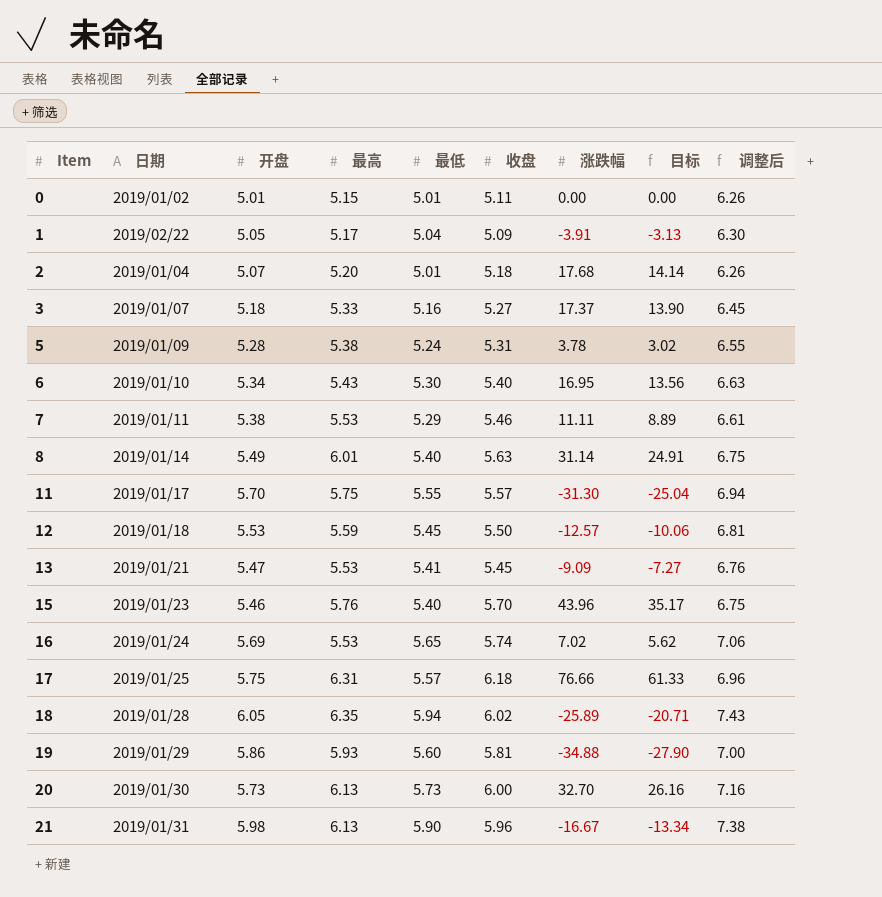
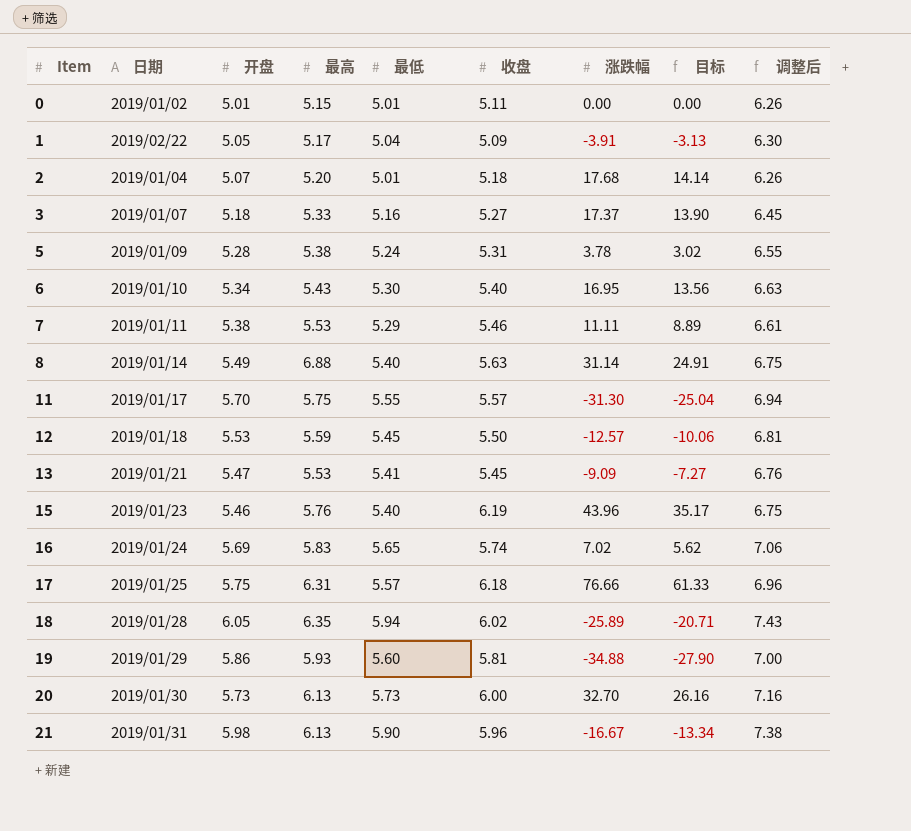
8 | 最高: 6.01 -> 6.88
15 | 收盘: 5.70 -> 6.19
16 | 最高: 5.53 -> 5.83

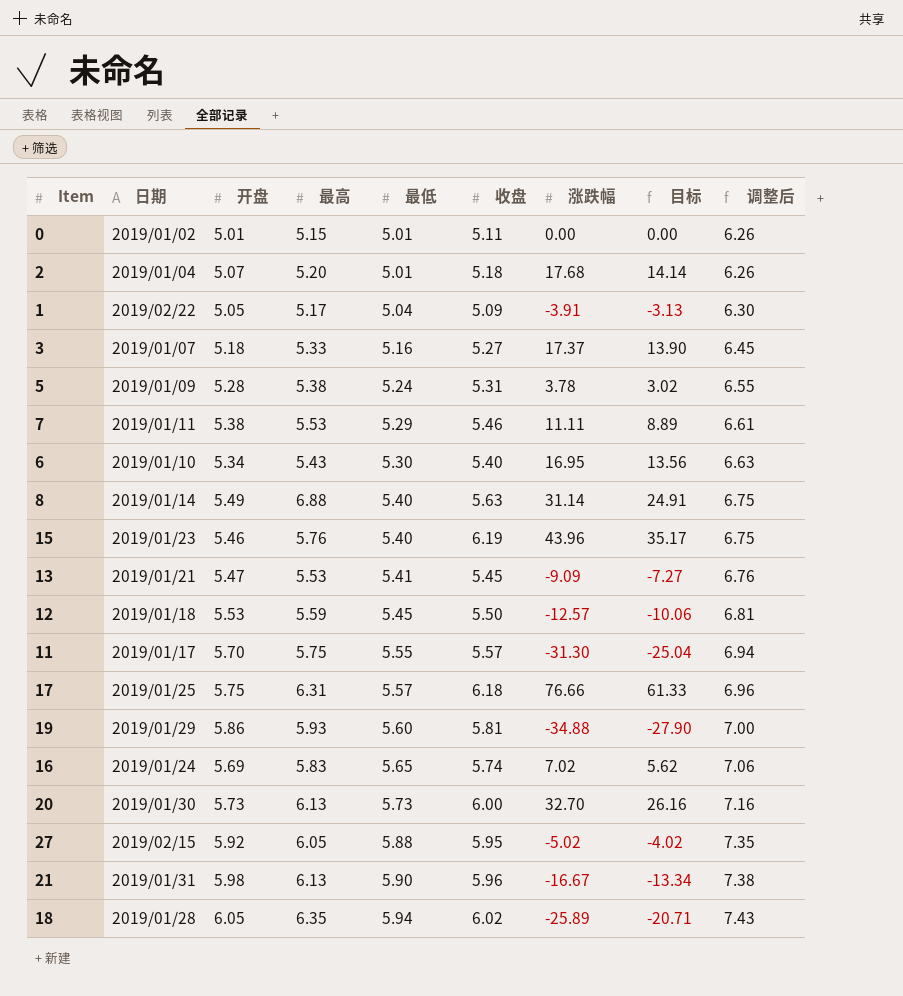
row order: Item ascending -> 最低 ascending
row 27: none -> 2019/02/15 | 5.92 | 6.05 | 5.88 | 5.95 | -5.02 | -4.02 | 7.35

